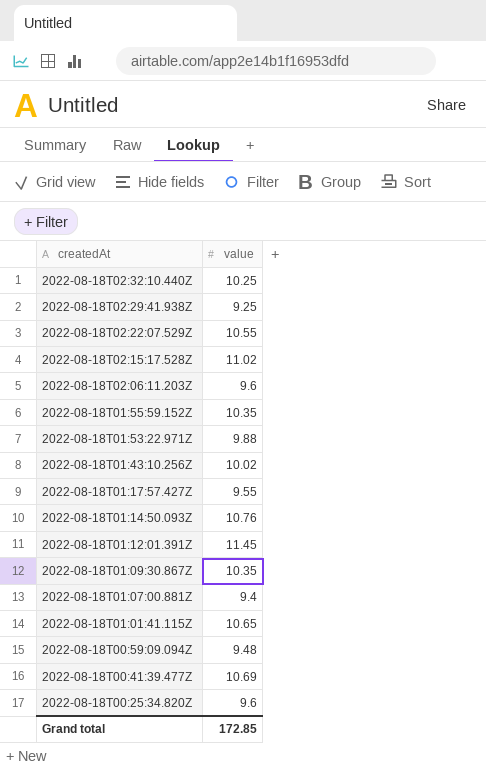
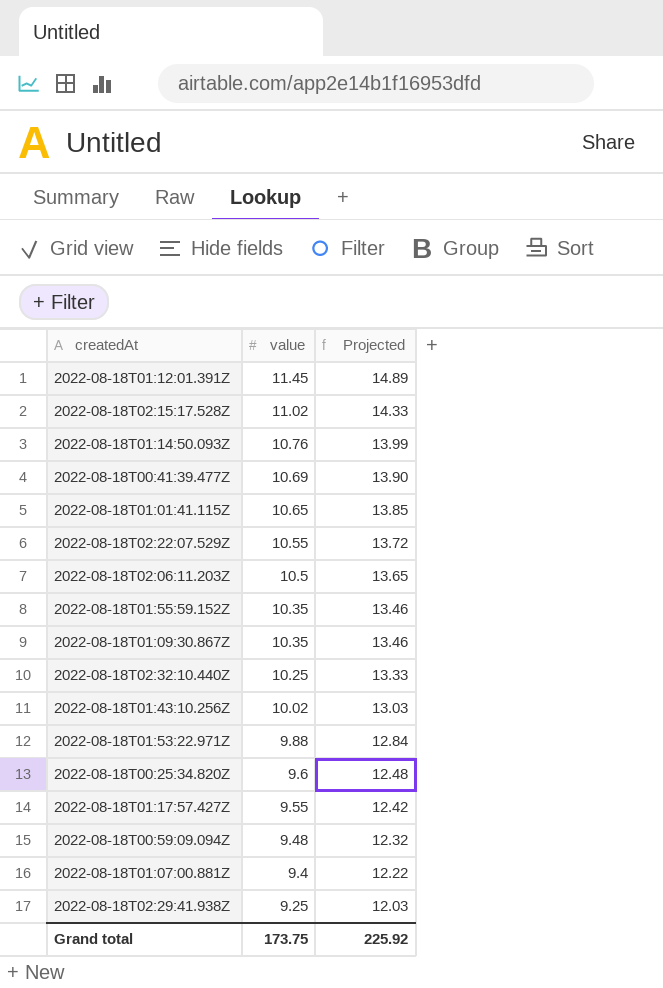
row order: createdAt descending -> value descending
column Projected | formula: none -> [value] * 1.3
2022-08-18T02:06:11.203Z | value: 9.6 -> 10.5
Grand total | value: 172.85 -> 173.75

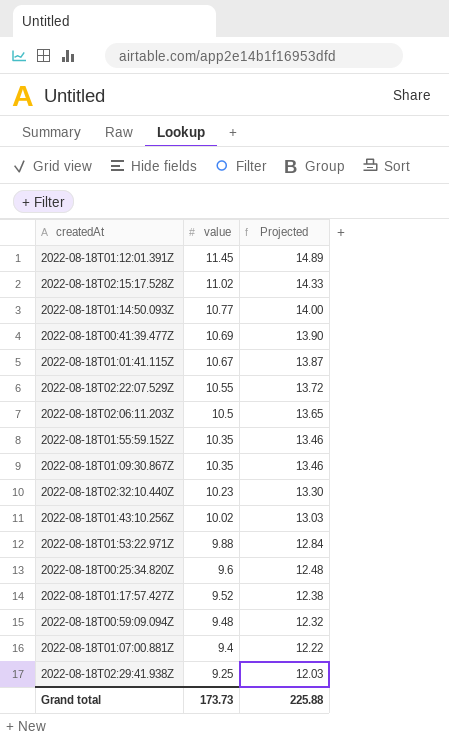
2022-08-18T01:14:50.093Z | value: 10.76 -> 10.77
2022-08-18T01:14:50.093Z | Projected: 13.99 -> 14.00
2022-08-18T01:01:41.115Z | value: 10.65 -> 10.67
2022-08-18T01:01:41.115Z | Projected: 13.85 -> 13.87
2022-08-18T02:32:10.440Z | value: 10.25 -> 10.23
2022-08-18T02:32:10.440Z | Projected: 13.33 -> 13.30
2022-08-18T01:17:57.427Z | value: 9.55 -> 9.52
2022-08-18T01:17:57.427Z | Projected: 12.42 -> 12.38
Grand total | value: 173.75 -> 173.73
Grand total | Projected: 225.92 -> 225.88

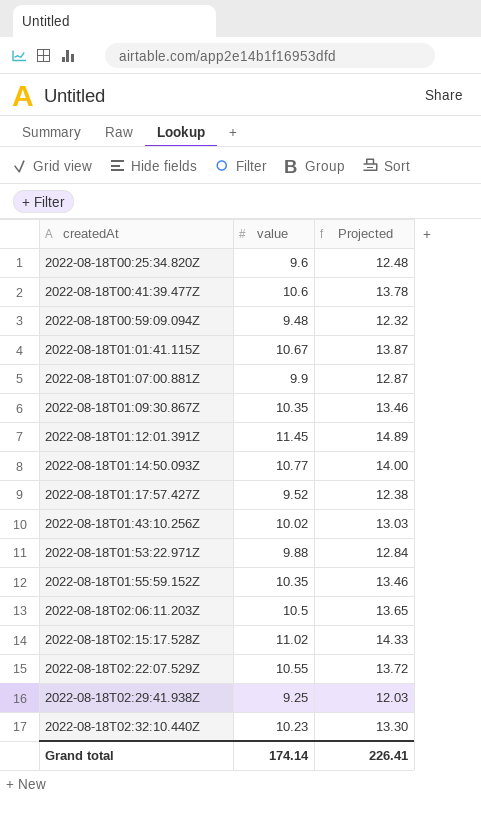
row order: value descending -> createdAt ascending
2022-08-18T00:41:39.477Z | value: 10.69 -> 10.6
2022-08-18T00:41:39.477Z | Projected: 13.90 -> 13.78
2022-08-18T01:07:00.881Z | value: 9.4 -> 9.9
2022-08-18T01:07:00.881Z | Projected: 12.22 -> 12.87
Grand total | value: 173.73 -> 174.14
Grand total | Projected: 225.88 -> 226.41

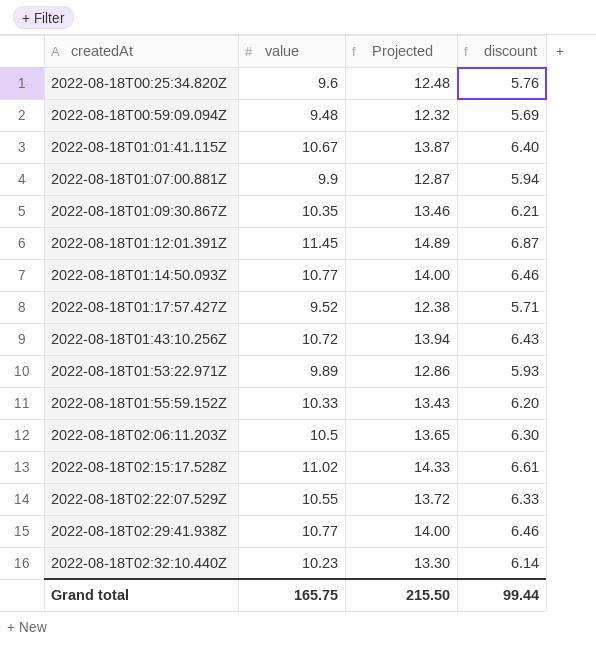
column discount | formula: none -> [value] * 0.6
row 2022-08-18T00:41:39.477Z: 10.6 | 13.78 -> none
2022-08-18T01:43:10.256Z | value: 10.02 -> 10.72
2022-08-18T01:43:10.256Z | Projected: 13.03 -> 13.94
2022-08-18T01:53:22.971Z | value: 9.88 -> 9.89
2022-08-18T01:53:22.971Z | Projected: 12.84 -> 12.86
2022-08-18T01:55:59.152Z | value: 10.35 -> 10.33
2022-08-18T01:55:59.152Z | Projected: 13.46 -> 13.43
2022-08-18T02:29:41.938Z | value: 9.25 -> 10.77
2022-08-18T02:29:41.938Z | Projected: 12.03 -> 14.00
Grand total | value: 174.14 -> 165.75
Grand total | Projected: 226.41 -> 215.50

